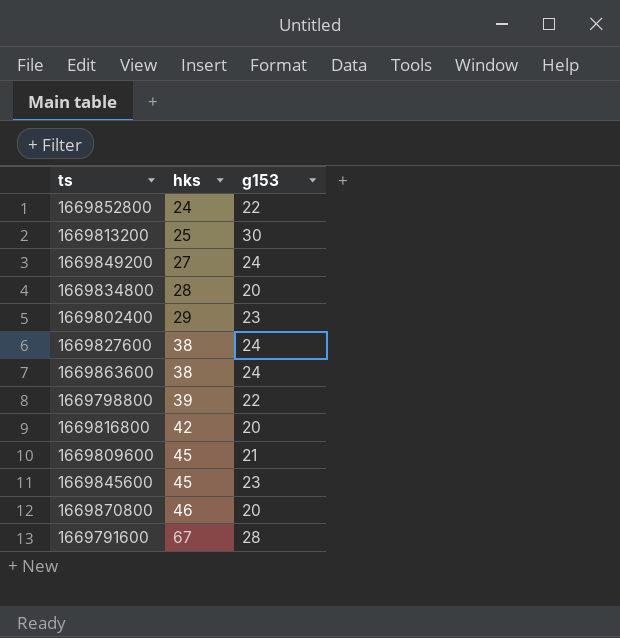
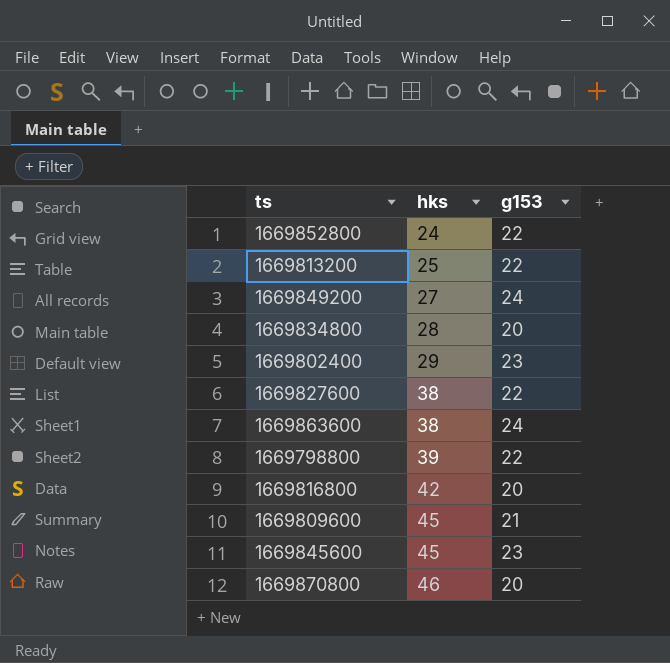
row 1669791600: 67 | 28 -> none
1669813200 | g153: 30 -> 22
1669827600 | g153: 24 -> 22

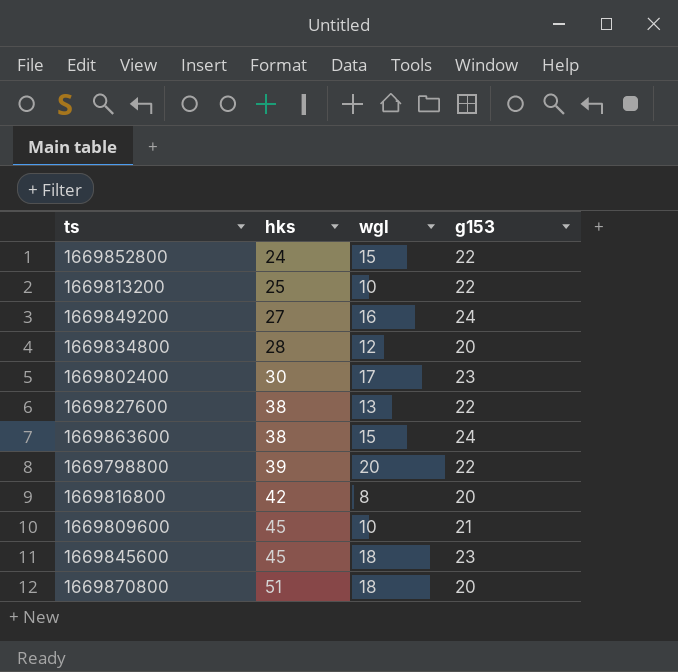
column wgl | position: none -> 3
1669802400 | hks: 29 -> 30
1669870800 | hks: 46 -> 51

